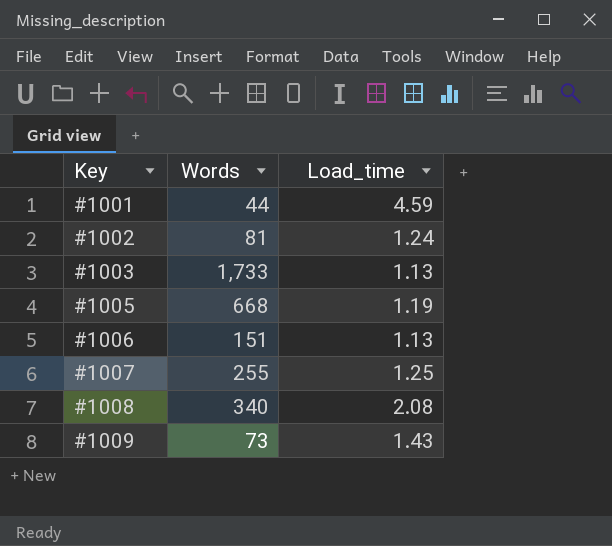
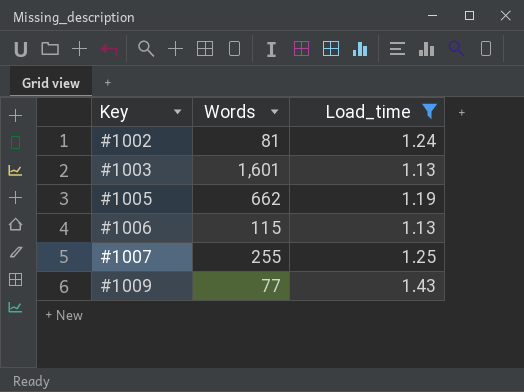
filter: none -> Load_time <= 1.43
#1003 | Words: 1,733 -> 1,601
#1005 | Words: 668 -> 662
#1006 | Words: 151 -> 115
#1009 | Words: 73 -> 77

